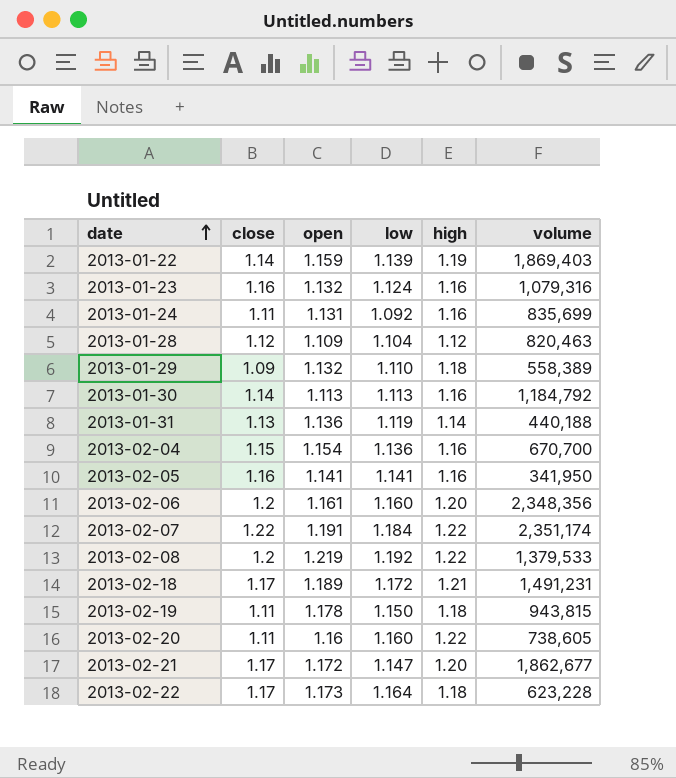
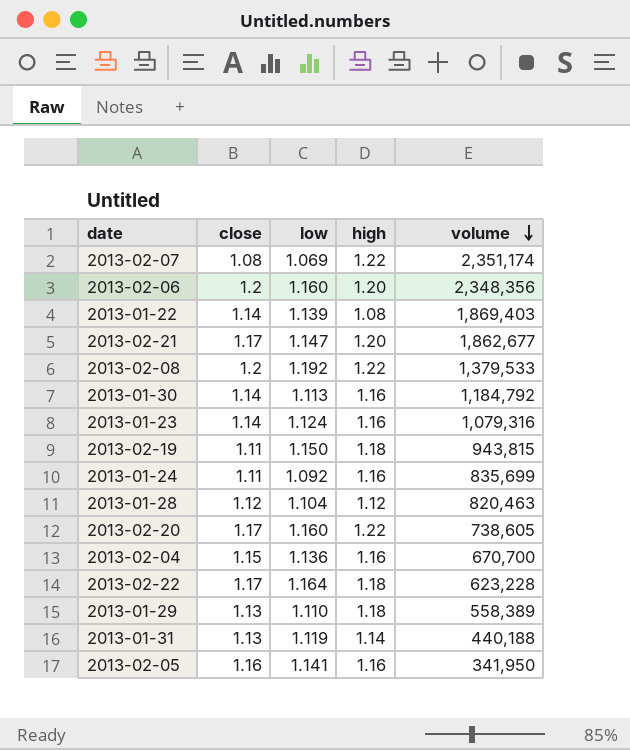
row order: date ascending -> volume descending
column open | position: 3 -> none
row 2013-02-18: 1.17 | 1.189 | 1.172 | 1.21 | 1,491,231 -> none
2013-02-07 | close: 1.22 -> 1.08
2013-02-07 | low: 1.184 -> 1.069
2013-01-22 | high: 1.19 -> 1.08
2013-01-23 | close: 1.16 -> 1.14
2013-02-20 | close: 1.11 -> 1.17
2013-01-29 | close: 1.09 -> 1.13

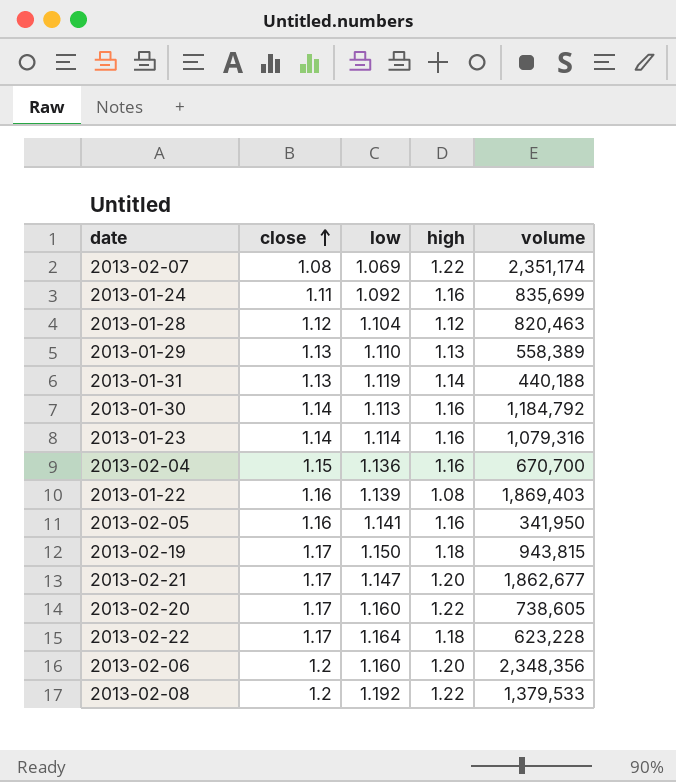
row order: volume descending -> close ascending
2013-01-29 | high: 1.18 -> 1.13
2013-01-23 | low: 1.124 -> 1.114
2013-01-22 | close: 1.14 -> 1.16
2013-02-19 | close: 1.11 -> 1.17

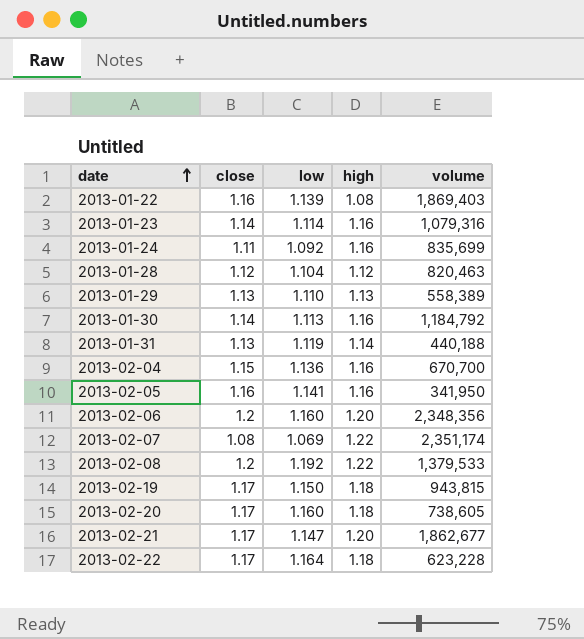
row order: close ascending -> date ascending
2013-02-20 | high: 1.22 -> 1.18

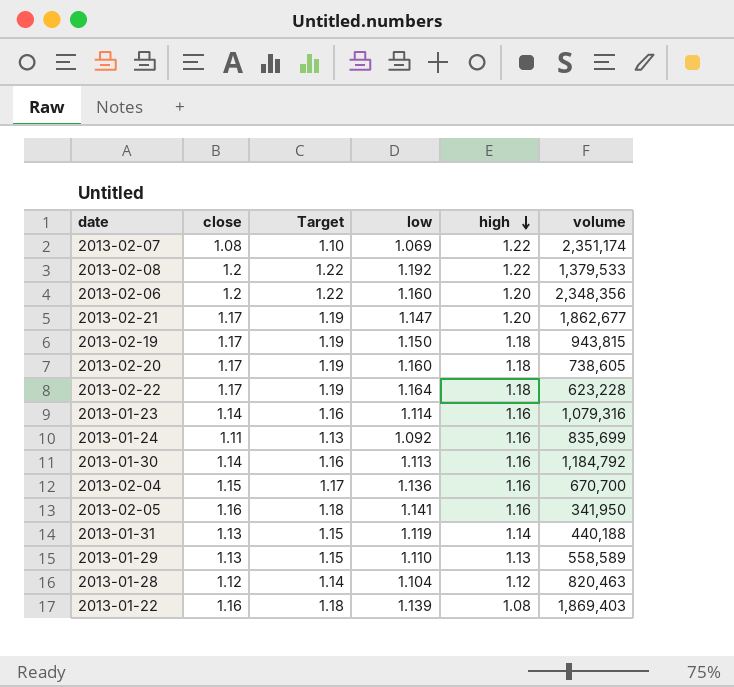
row order: date ascending -> high descending
column Target | formula: none -> [close] * 1.02
2013-01-29 | volume: 558,389 -> 558,589

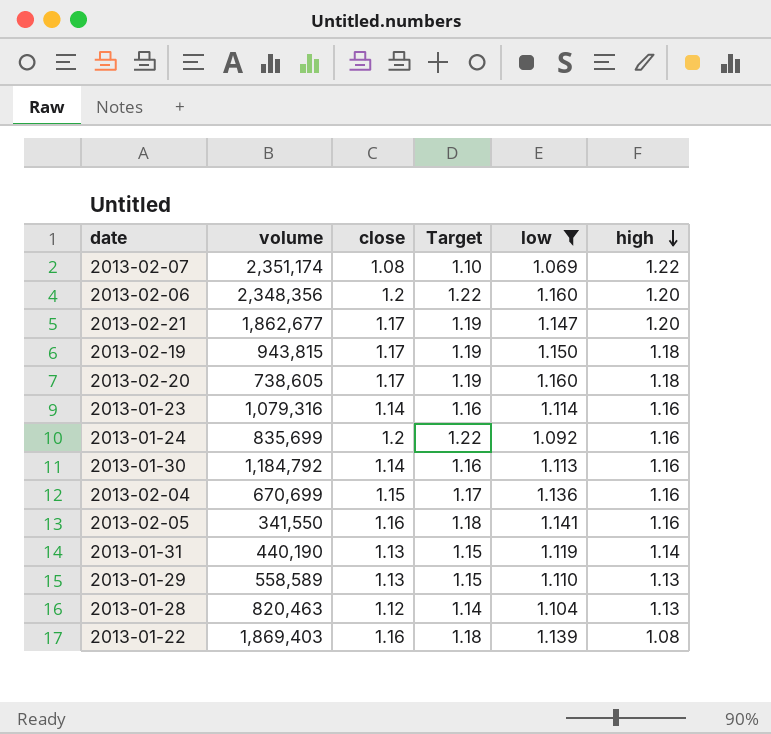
filter: none -> low <= 1.160
column volume | position: 6 -> 2
2013-01-24 | close: 1.11 -> 1.2
2013-01-24 | Target: 1.13 -> 1.22
2013-02-04 | volume: 670,700 -> 670,699
2013-02-05 | volume: 341,950 -> 341,550
2013-01-31 | volume: 440,188 -> 440,190
2013-01-28 | high: 1.12 -> 1.13

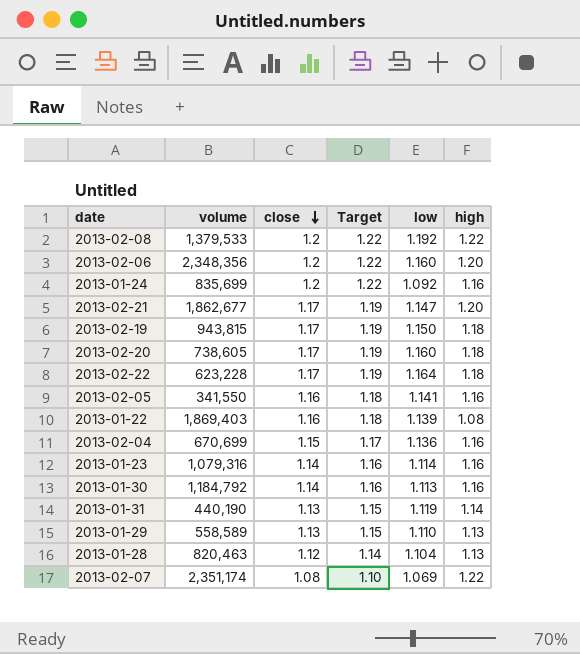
filter: low <= 1.160 -> none
row order: high descending -> close descending

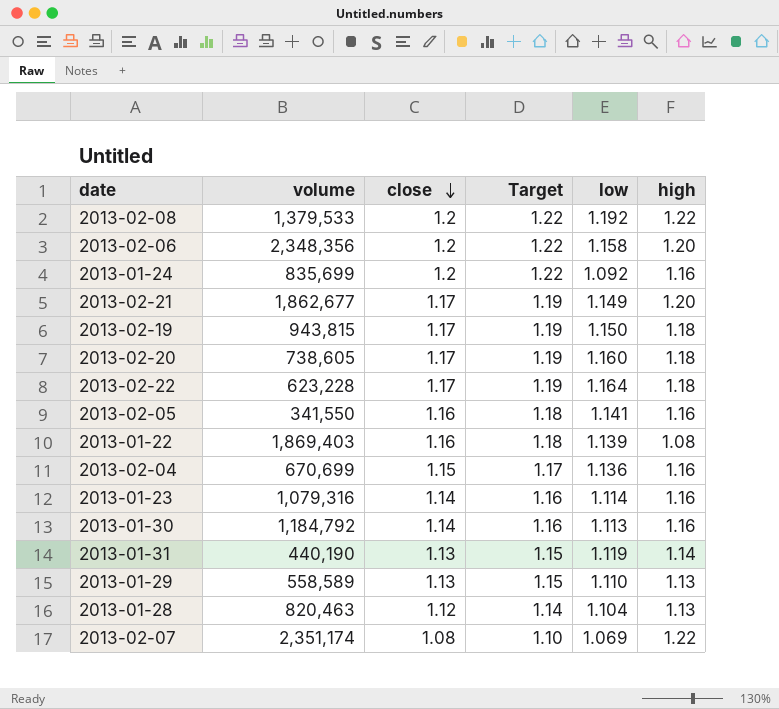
2013-02-06 | low: 1.160 -> 1.158
2013-02-21 | low: 1.147 -> 1.149

